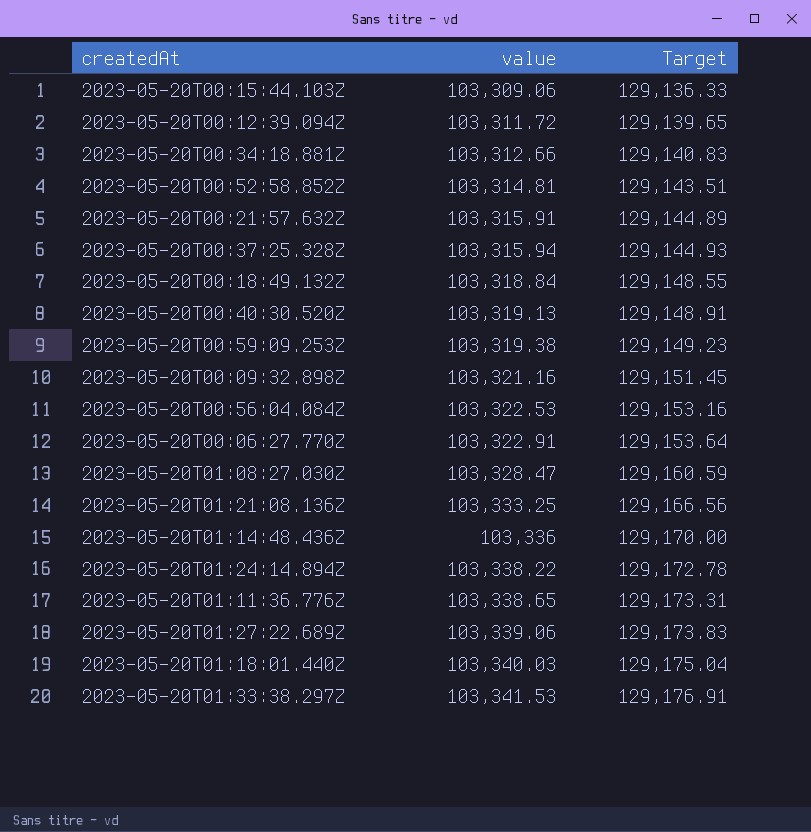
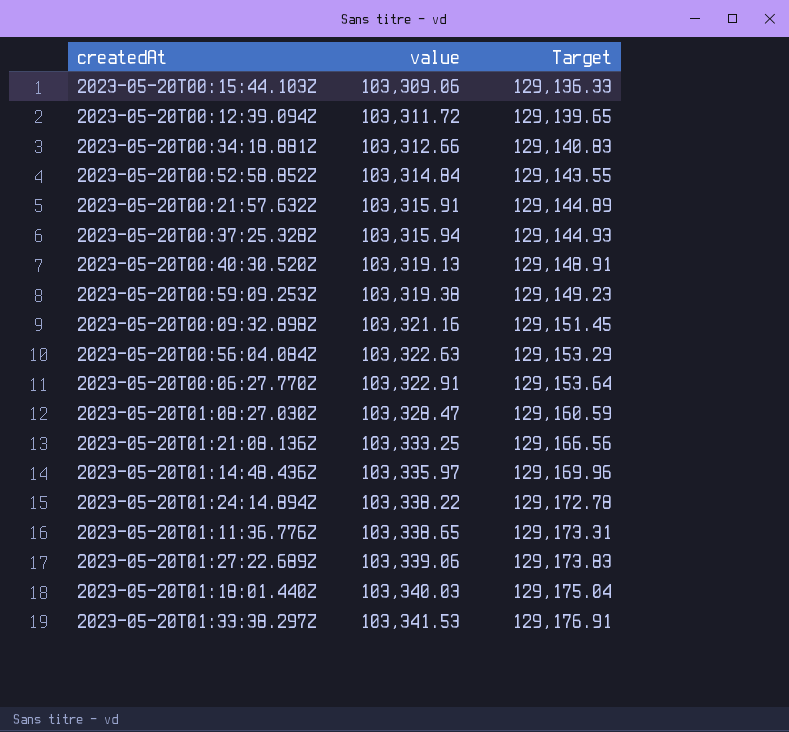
row 2023-05-20T00:18:49.132Z: 103,318.84 | 129,148.55 -> none
2023-05-20T00:52:58.852Z | value: 103,314.81 -> 103,314.84
2023-05-20T00:52:58.852Z | Target: 129,143.51 -> 129,143.55
2023-05-20T00:56:04.084Z | value: 103,322.53 -> 103,322.63
2023-05-20T00:56:04.084Z | Target: 129,153.16 -> 129,153.29
2023-05-20T01:14:48.436Z | value: 103,336 -> 103,335.97
2023-05-20T01:14:48.436Z | Target: 129,170.00 -> 129,169.96

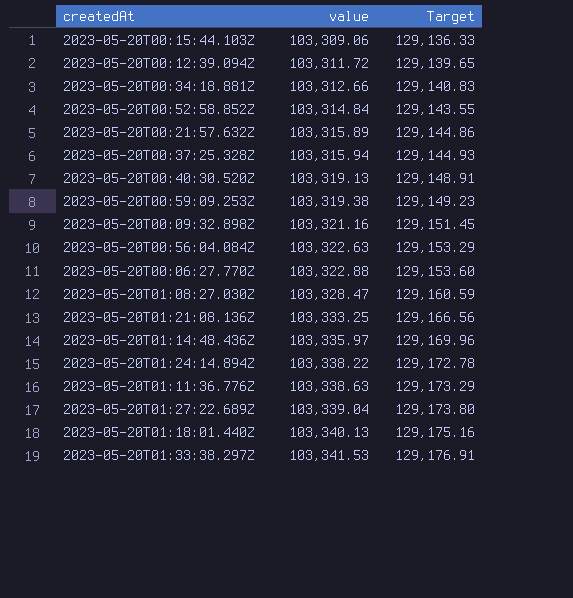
2023-05-20T00:21:57.632Z | value: 103,315.91 -> 103,315.89
2023-05-20T00:21:57.632Z | Target: 129,144.89 -> 129,144.86
2023-05-20T00:06:27.770Z | value: 103,322.91 -> 103,322.88
2023-05-20T00:06:27.770Z | Target: 129,153.64 -> 129,153.60
2023-05-20T01:11:36.776Z | value: 103,338.65 -> 103,338.63
2023-05-20T01:11:36.776Z | Target: 129,173.31 -> 129,173.29
2023-05-20T01:27:22.689Z | value: 103,339.06 -> 103,339.04
2023-05-20T01:27:22.689Z | Target: 129,173.83 -> 129,173.80
2023-05-20T01:18:01.440Z | value: 103,340.03 -> 103,340.13
2023-05-20T01:18:01.440Z | Target: 129,175.04 -> 129,175.16

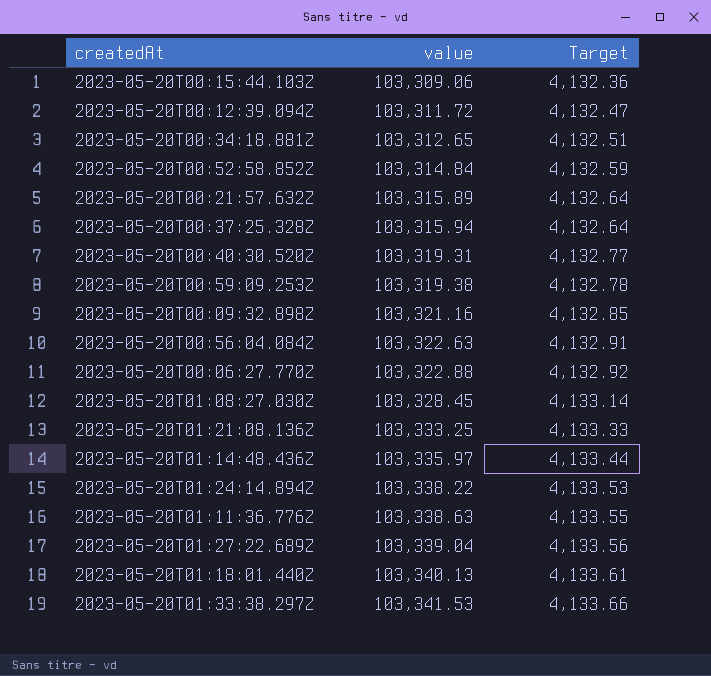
column Target | formula: [value] * 1.25 -> [value] * 0.04
2023-05-20T00:34:18.881Z | value: 103,312.66 -> 103,312.65
2023-05-20T00:40:30.520Z | value: 103,319.13 -> 103,319.31
2023-05-20T01:08:27.030Z | value: 103,328.47 -> 103,328.45

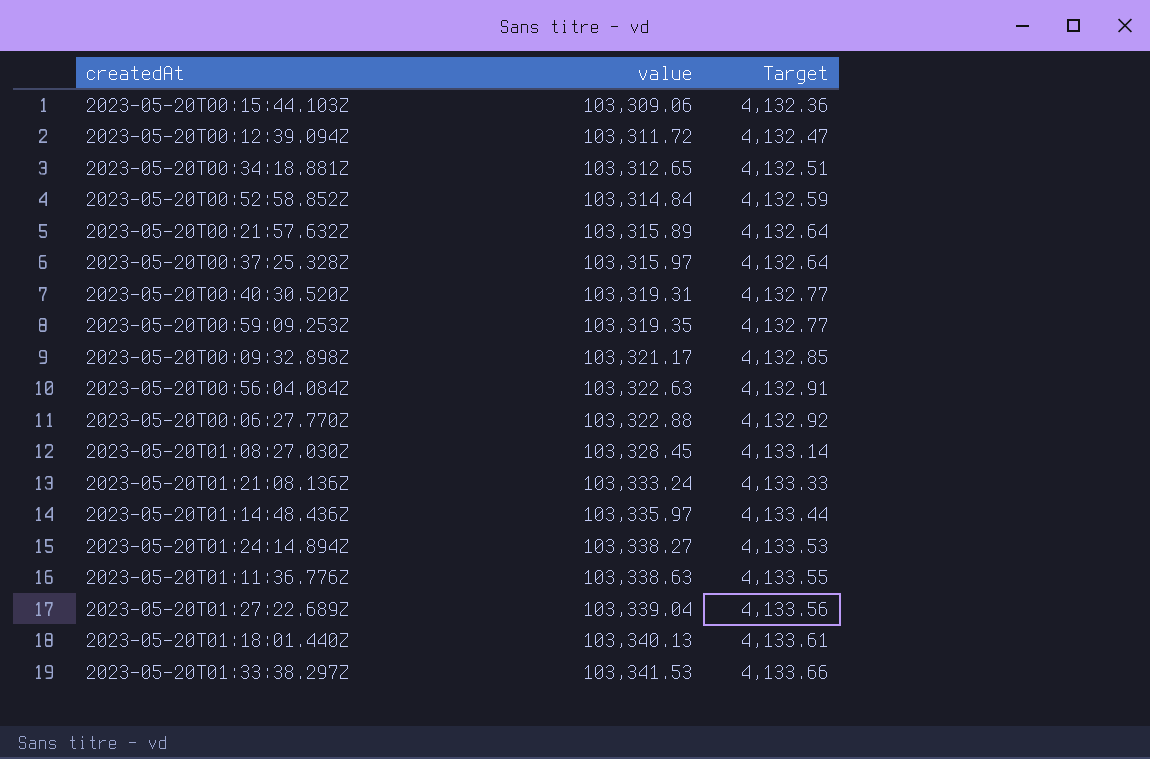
2023-05-20T00:37:25.328Z | value: 103,315.94 -> 103,315.97
2023-05-20T00:59:09.253Z | value: 103,319.38 -> 103,319.35
2023-05-20T00:59:09.253Z | Target: 4,132.78 -> 4,132.77
2023-05-20T00:09:32.898Z | value: 103,321.16 -> 103,321.17
2023-05-20T01:21:08.136Z | value: 103,333.25 -> 103,333.24
2023-05-20T01:24:14.894Z | value: 103,338.22 -> 103,338.27

